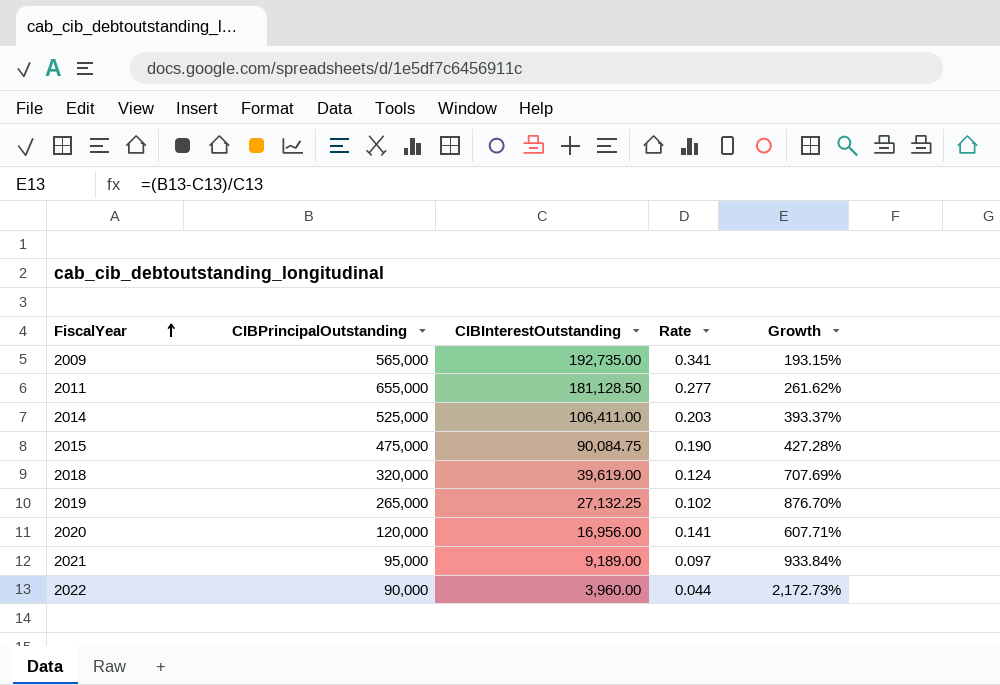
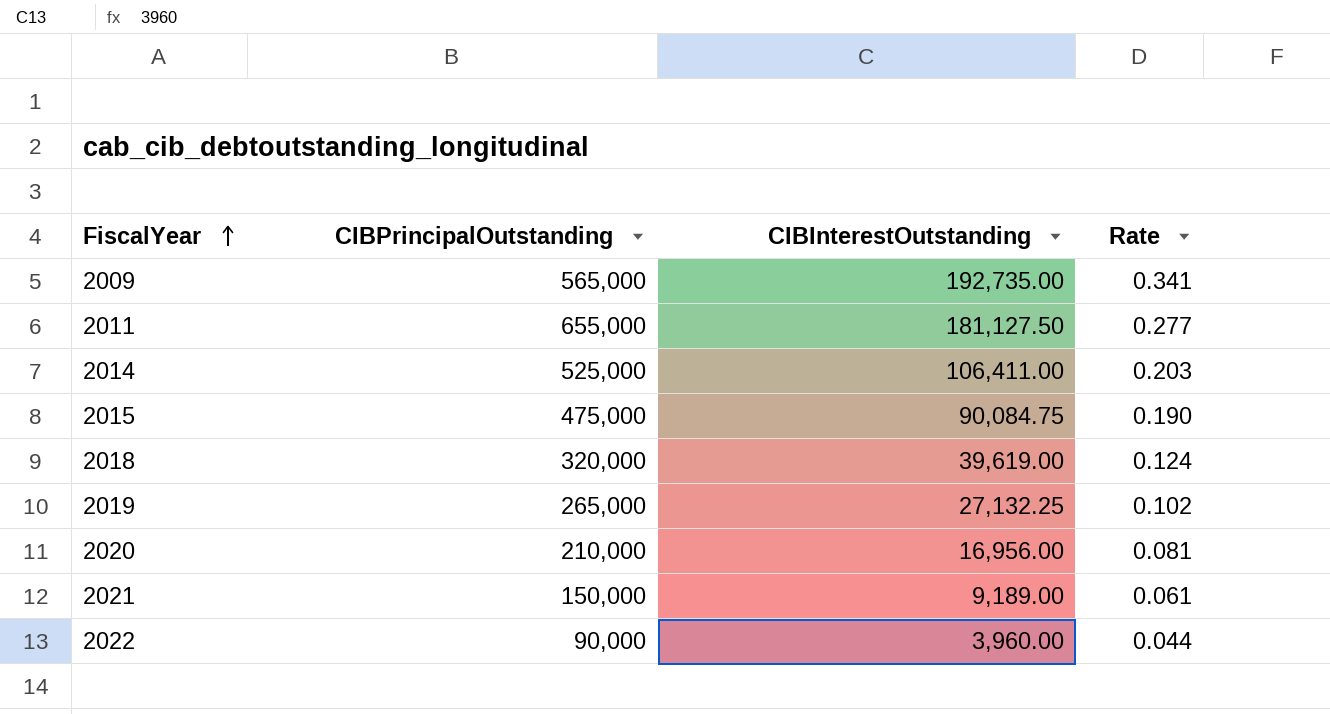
column Growth | formula: ([CIBPrincipalOutstanding] - [CIBInterestOutstanding]) / [CIBInterestOutstanding] -> none
2011 | CIBInterestOutstanding: 181,128.50 -> 181,127.50
2020 | CIBPrincipalOutstanding: 120,000 -> 210,000
2020 | Rate: 0.141 -> 0.081
2021 | CIBPrincipalOutstanding: 95,000 -> 150,000
2021 | Rate: 0.097 -> 0.061

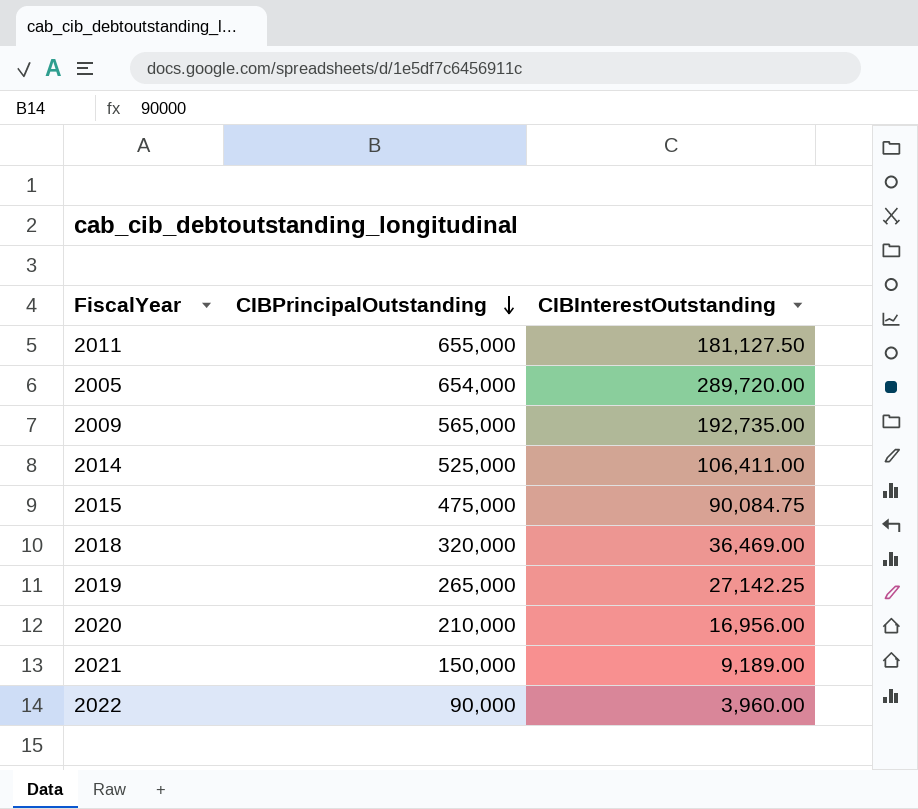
row order: FiscalYear ascending -> CIBPrincipalOutstanding descending
column Rate | formula: [CIBInterestOutstanding] / [CIBPrincipalOutstanding] -> none
row 2005: none -> 654,000 | 289,720.00
2018 | CIBInterestOutstanding: 39,619.00 -> 36,469.00
2019 | CIBInterestOutstanding: 27,132.25 -> 27,142.25

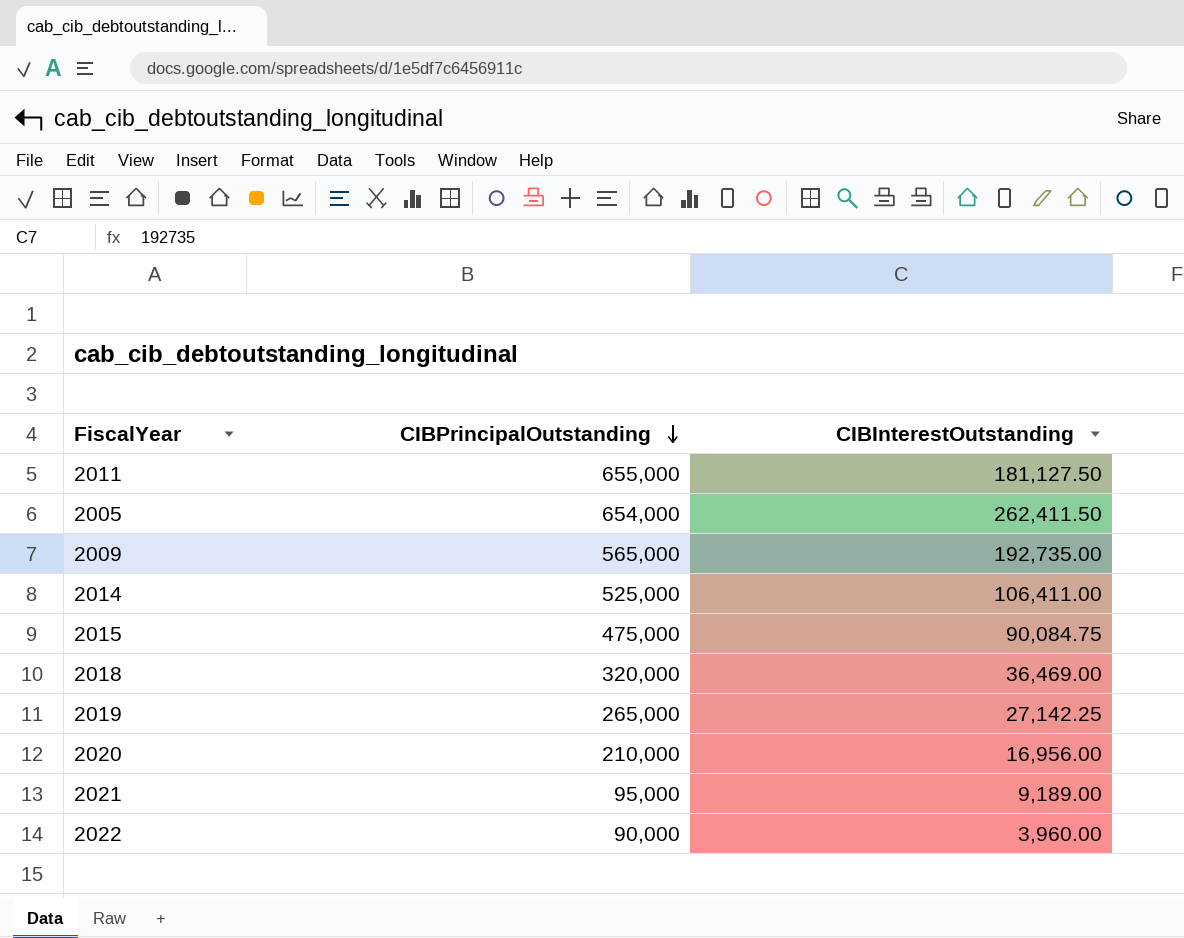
2005 | CIBInterestOutstanding: 289,720.00 -> 262,411.50
2021 | CIBPrincipalOutstanding: 150,000 -> 95,000

